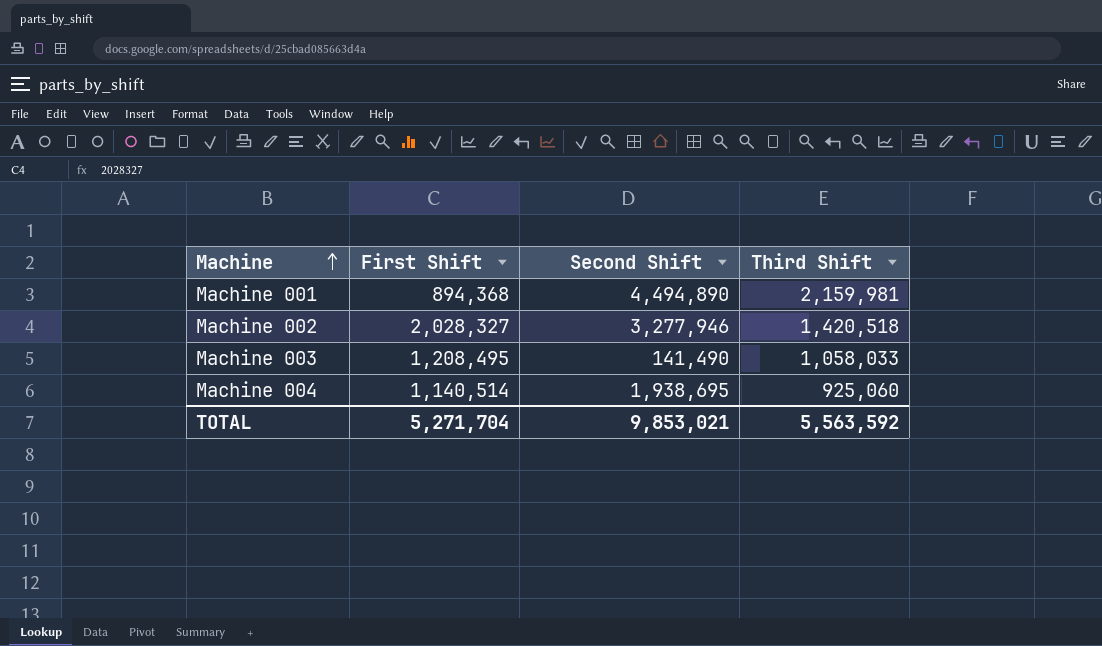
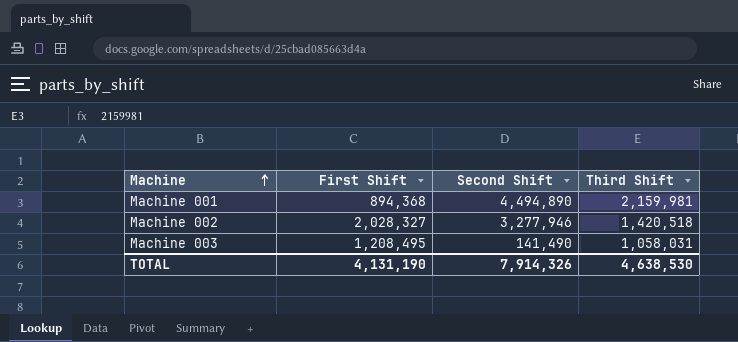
row Machine 004: 1,140,514 | 1,938,695 | 925,060 -> none
Machine 003 | Third Shift: 1,058,033 -> 1,058,031
TOTAL | First Shift: 5,271,704 -> 4,131,190
TOTAL | Second Shift: 9,853,021 -> 7,914,326
TOTAL | Third Shift: 5,563,592 -> 4,638,530

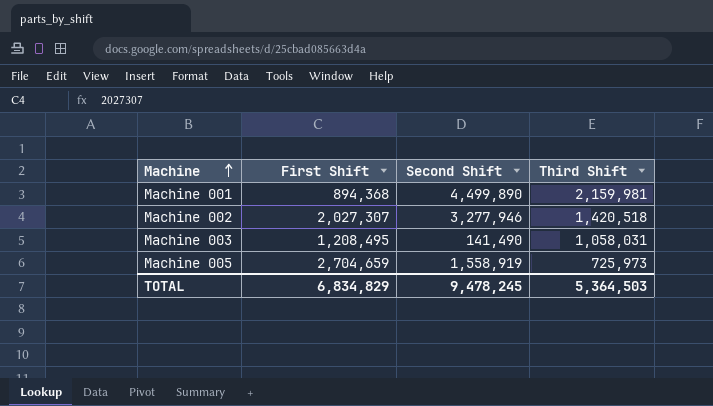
Machine 001 | Second Shift: 4,494,890 -> 4,499,890
Machine 002 | First Shift: 2,028,327 -> 2,027,307
row Machine 005: none -> 2,704,659 | 1,558,919 | 725,973
TOTAL | First Shift: 4,131,190 -> 6,834,829
TOTAL | Second Shift: 7,914,326 -> 9,478,245
TOTAL | Third Shift: 4,638,530 -> 5,364,503

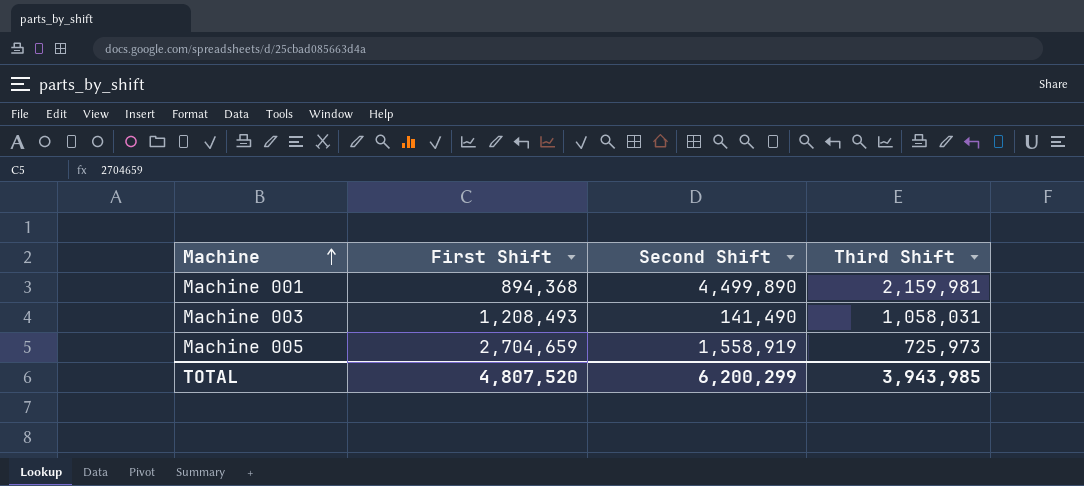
row Machine 002: 2,027,307 | 3,277,946 | 1,420,518 -> none
Machine 003 | First Shift: 1,208,495 -> 1,208,493
TOTAL | First Shift: 6,834,829 -> 4,807,520
TOTAL | Second Shift: 9,478,245 -> 6,200,299
TOTAL | Third Shift: 5,364,503 -> 3,943,985

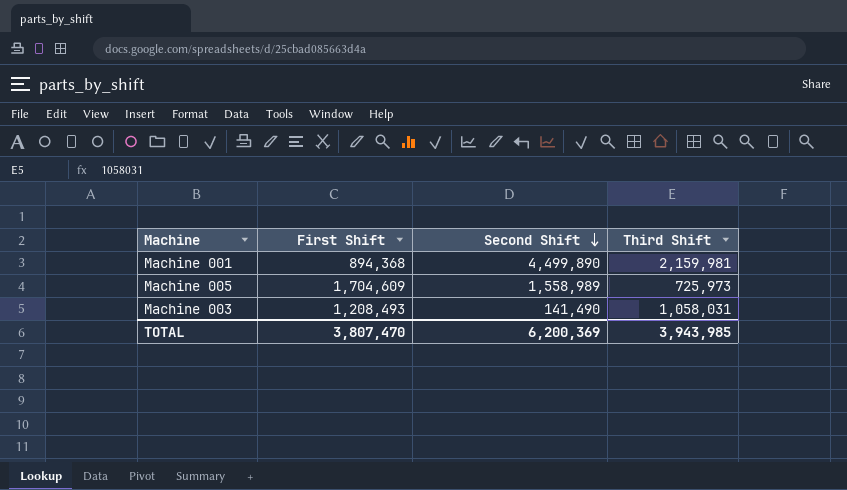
row order: Machine ascending -> Second Shift descending
Machine 005 | First Shift: 2,704,659 -> 1,704,609
Machine 005 | Second Shift: 1,558,919 -> 1,558,989
TOTAL | First Shift: 4,807,520 -> 3,807,470
TOTAL | Second Shift: 6,200,299 -> 6,200,369

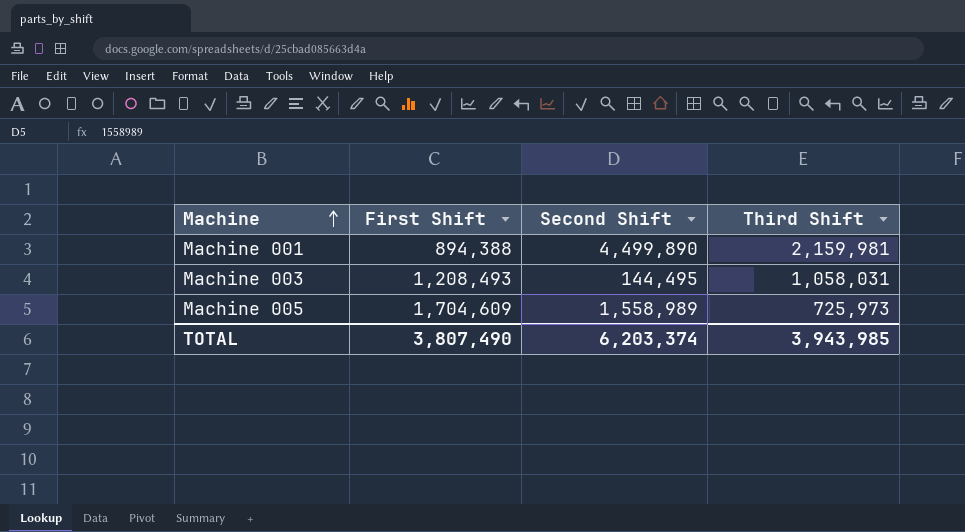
row order: Second Shift descending -> Machine ascending
Machine 001 | First Shift: 894,368 -> 894,388
Machine 003 | Second Shift: 141,490 -> 144,495
TOTAL | First Shift: 3,807,470 -> 3,807,490
TOTAL | Second Shift: 6,200,369 -> 6,203,374

